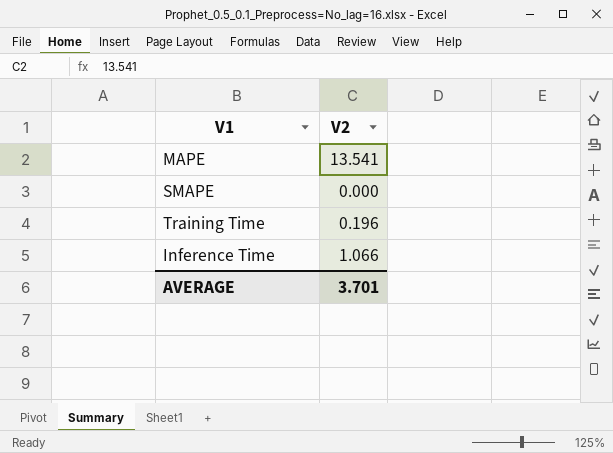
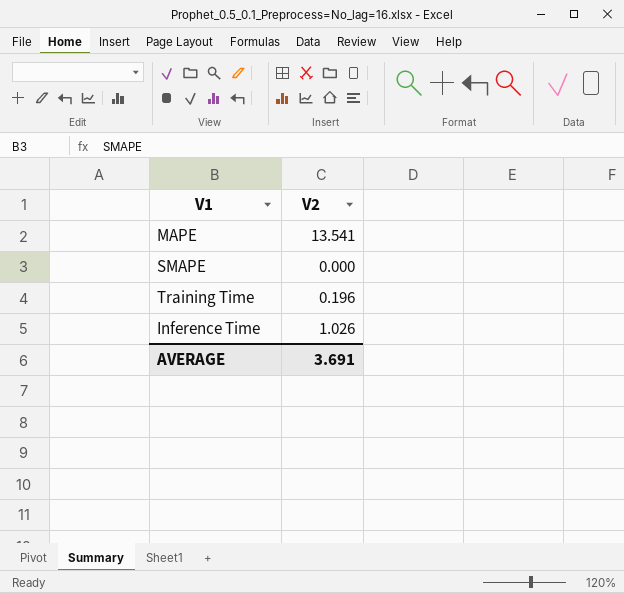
Inference Time | V2: 1.066 -> 1.026
AVERAGE | V2: 3.701 -> 3.691

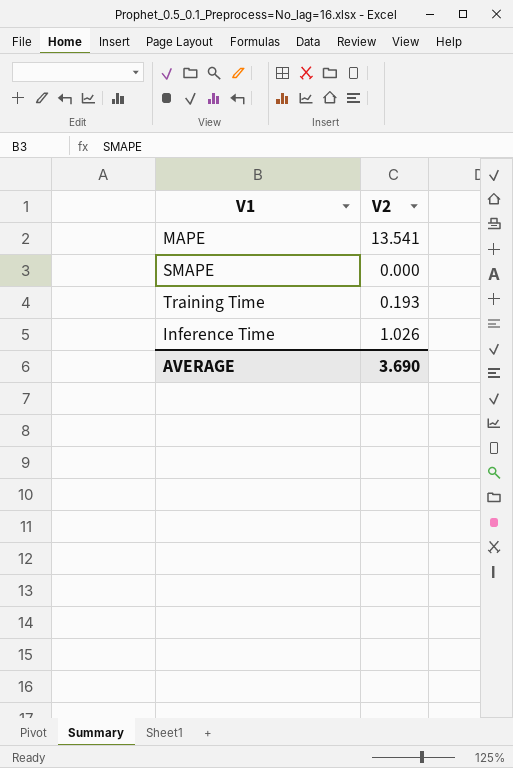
Training Time | V2: 0.196 -> 0.193
AVERAGE | V2: 3.691 -> 3.690

